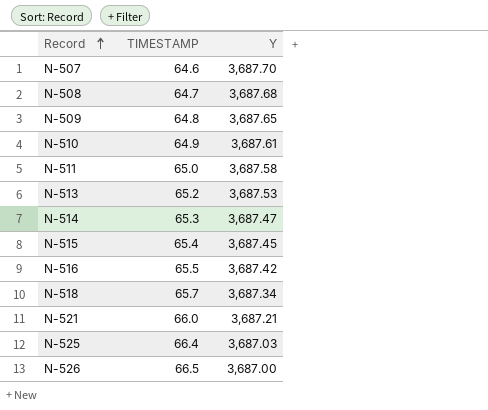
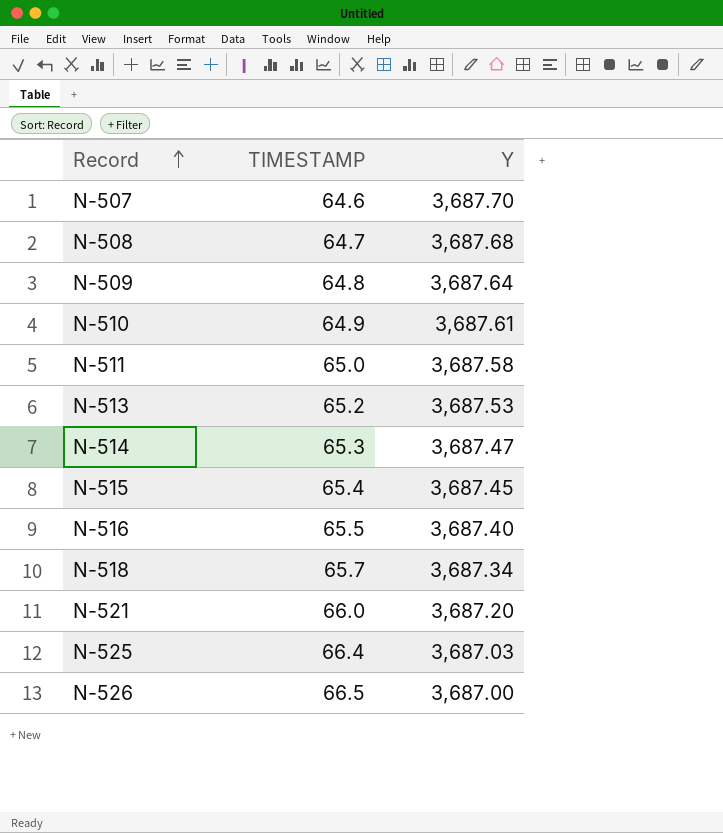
N-509 | Y: 3,687.65 -> 3,687.64
N-516 | Y: 3,687.42 -> 3,687.40
N-521 | Y: 3,687.21 -> 3,687.20

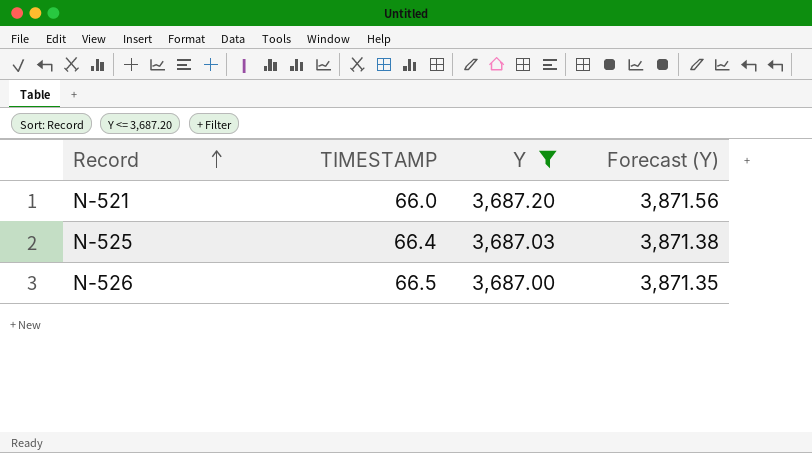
filter: none -> Y <= 3,687.20
column Forecast (Y) | formula: none -> [Y] * 1.05

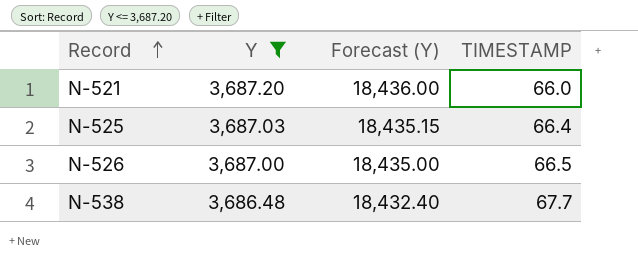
column Forecast (Y) | formula: [Y] * 1.05 -> [Y] * 5
column TIMESTAMP | position: 2 -> 4
row N-538: none -> 3,686.48 | 18,432.40 | 67.7

